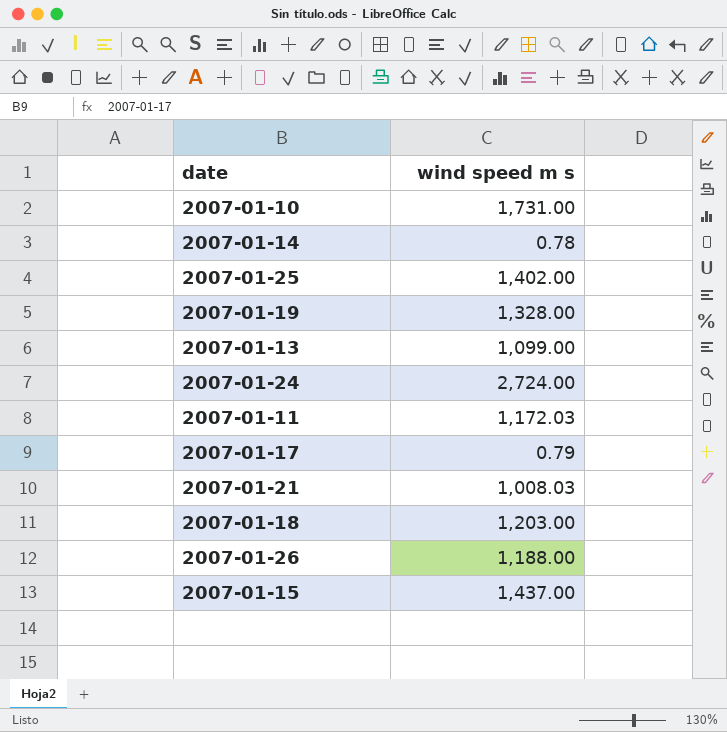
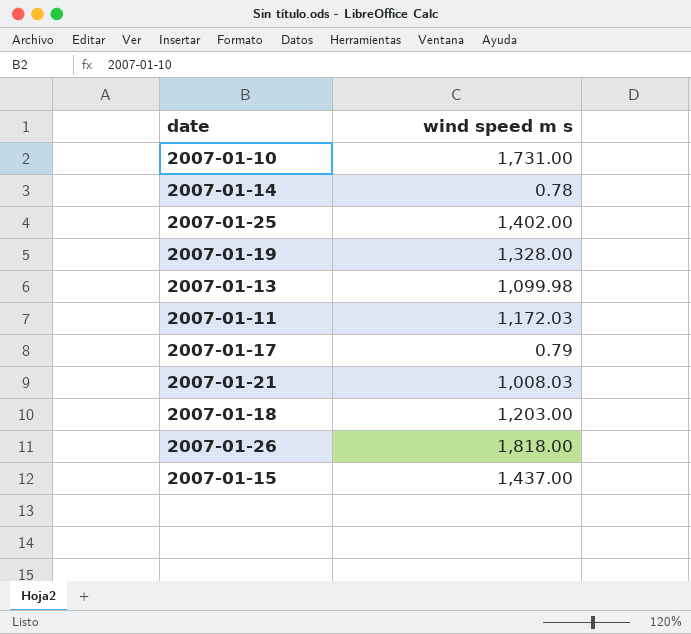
row 2007-01-24: 2,724.00 -> none
2007-01-13 | wind speed m s: 1,099.00 -> 1,099.98
2007-01-26 | wind speed m s: 1,188.00 -> 1,818.00

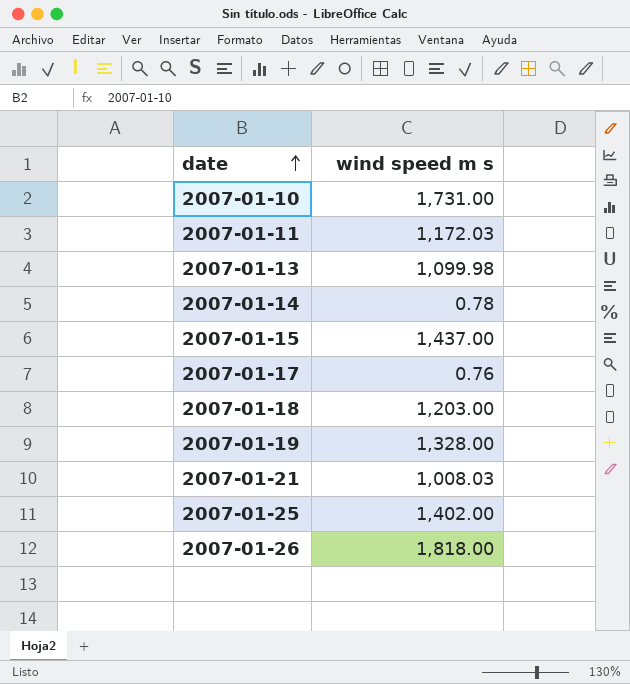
row order: none -> date ascending
2007-01-17 | wind speed m s: 0.79 -> 0.76

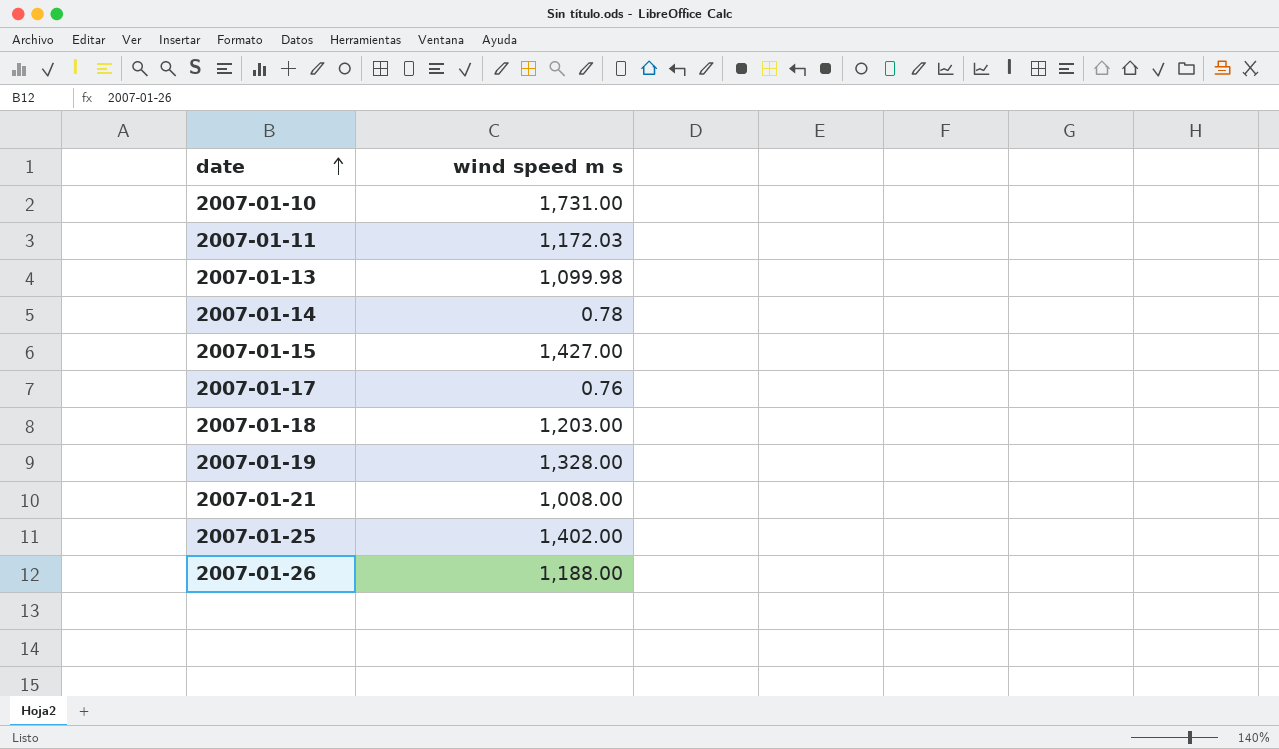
2007-01-15 | wind speed m s: 1,437.00 -> 1,427.00
2007-01-21 | wind speed m s: 1,008.03 -> 1,008.00
2007-01-26 | wind speed m s: 1,818.00 -> 1,188.00

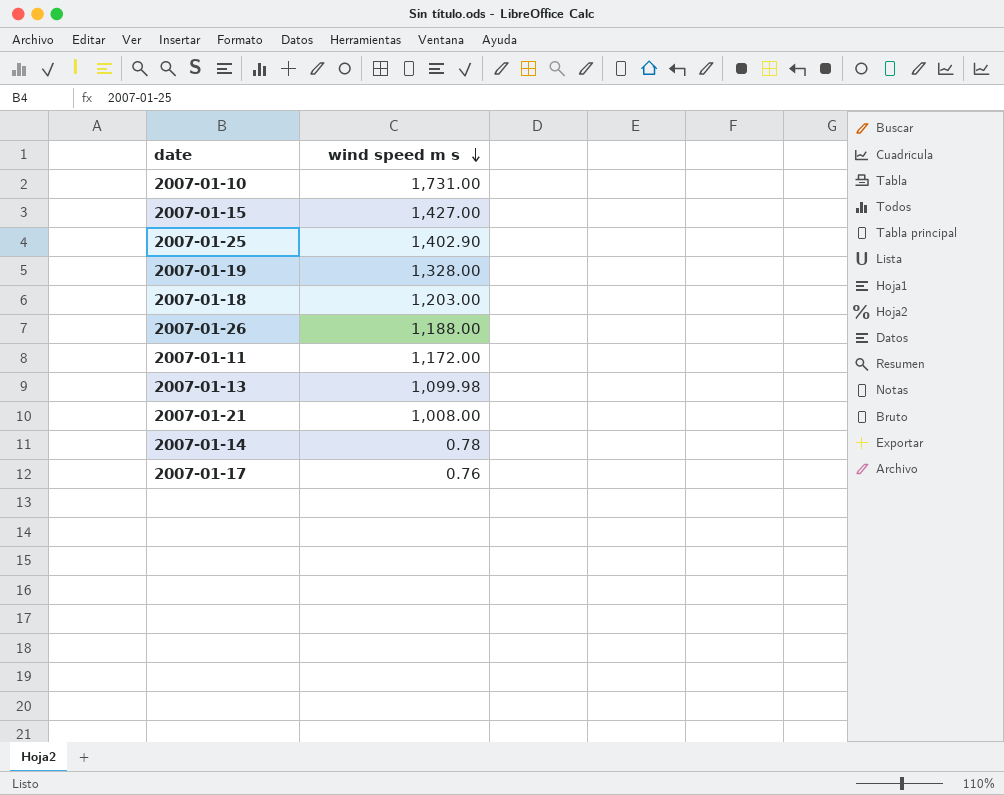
row order: date ascending -> wind speed m s descending
2007-01-25 | wind speed m s: 1,402.00 -> 1,402.90
2007-01-11 | wind speed m s: 1,172.03 -> 1,172.00

